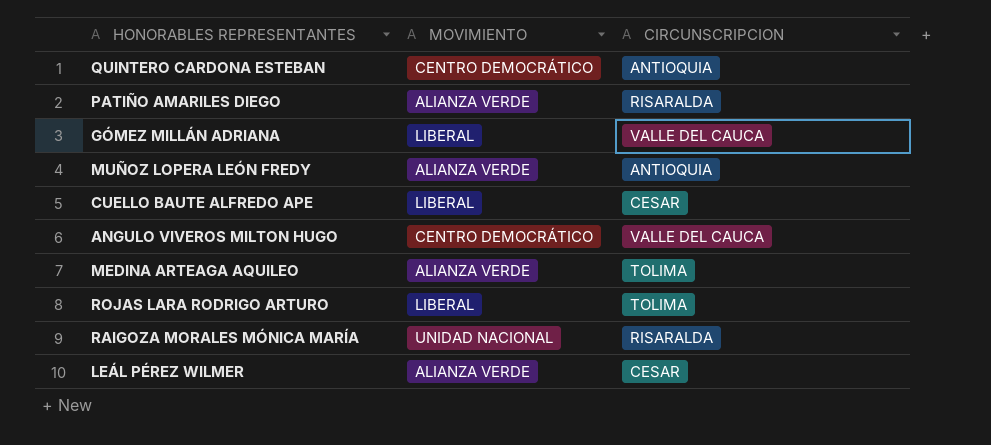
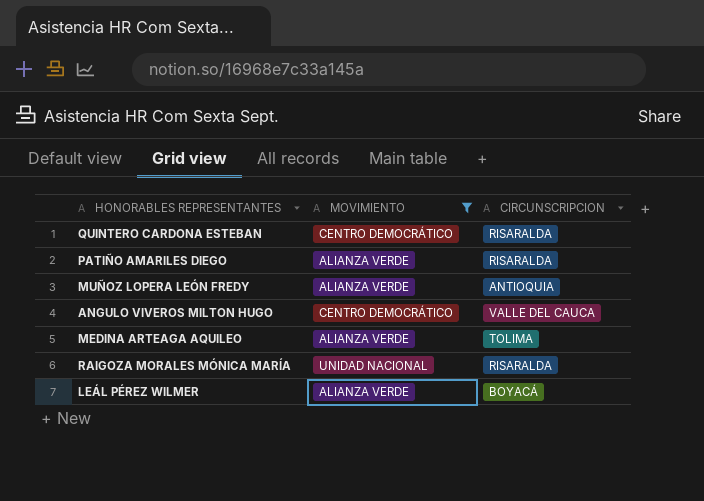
filter: none -> MOVIMIENTO != LIBERAL
QUINTERO CARDONA ESTEBAN | CIRCUNSCRIPCION: ANTIOQUIA -> RISARALDA
LEÁL PÉREZ WILMER | CIRCUNSCRIPCION: CESAR -> BOYACÁ

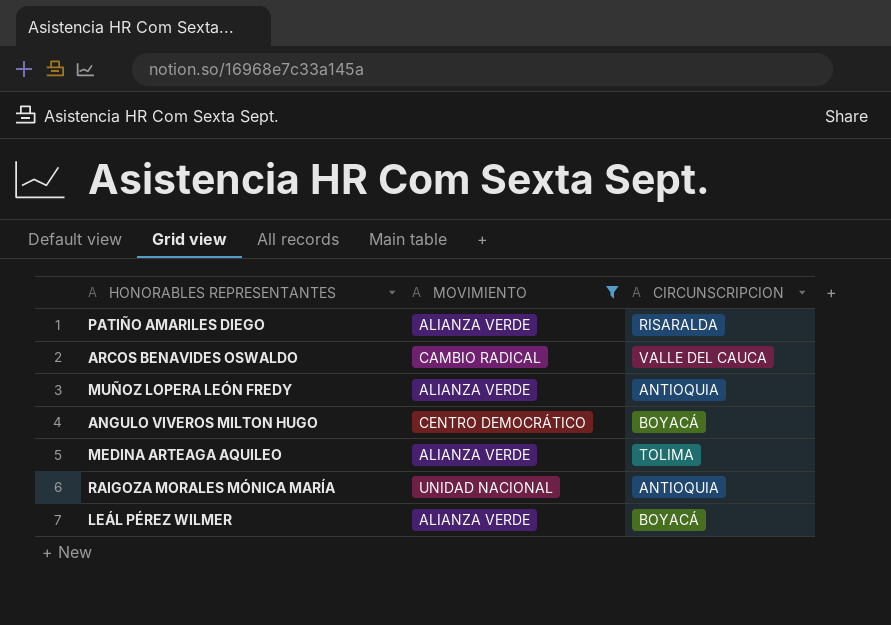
row QUINTERO CARDONA ESTEBAN: CENTRO DEMOCRÁTICO | RISARALDA -> none
row ARCOS BENAVIDES OSWALDO: none -> CAMBIO RADICAL | VALLE DEL CAUCA
ANGULO VIVEROS MILTON HUGO | CIRCUNSCRIPCION: VALLE DEL CAUCA -> BOYACÁ
RAIGOZA MORALES MÓNICA MARÍA | CIRCUNSCRIPCION: RISARALDA -> ANTIOQUIA

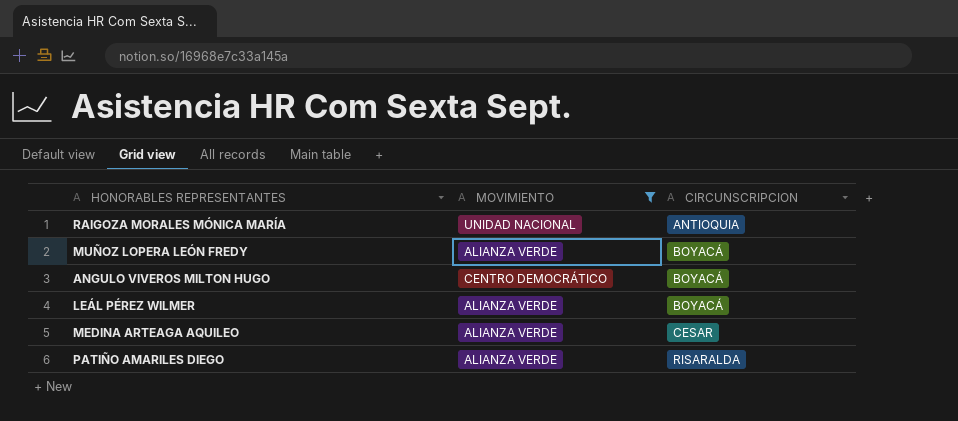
row order: none -> CIRCUNSCRIPCION ascending
row ARCOS BENAVIDES OSWALDO: CAMBIO RADICAL | VALLE DEL CAUCA -> none
MUÑOZ LOPERA LEÓN FREDY | CIRCUNSCRIPCION: ANTIOQUIA -> BOYACÁ
MEDINA ARTEAGA AQUILEO | CIRCUNSCRIPCION: TOLIMA -> CESAR

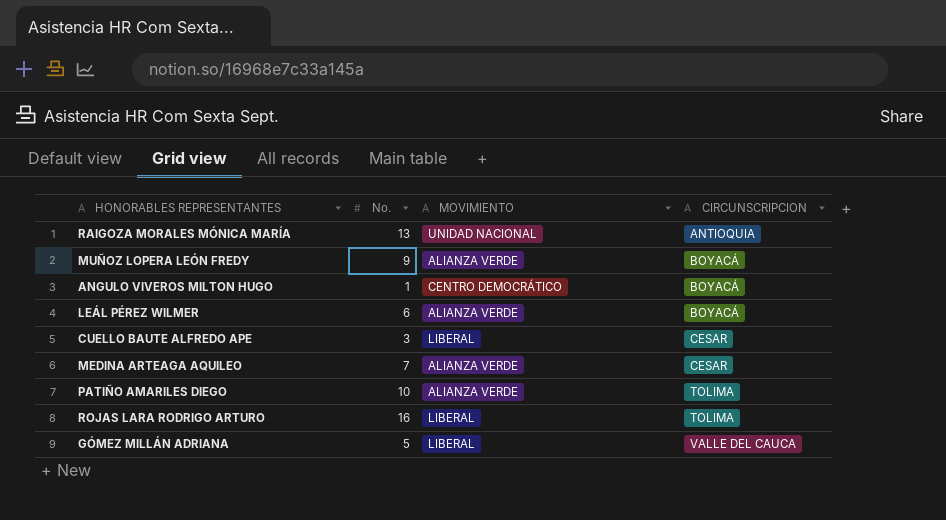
filter: MOVIMIENTO != LIBERAL -> none
column No. | position: none -> 2
PATIÑO AMARILES DIEGO | CIRCUNSCRIPCION: RISARALDA -> TOLIMA

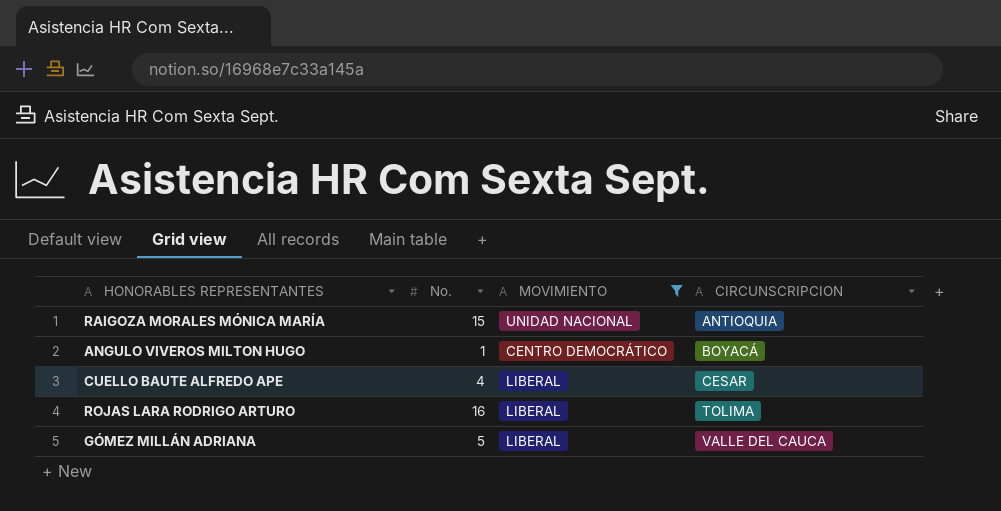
filter: none -> MOVIMIENTO != ALIANZA VERDE
RAIGOZA MORALES MÓNICA MARÍA | No.: 13 -> 15
CUELLO BAUTE ALFREDO APE | No.: 3 -> 4

